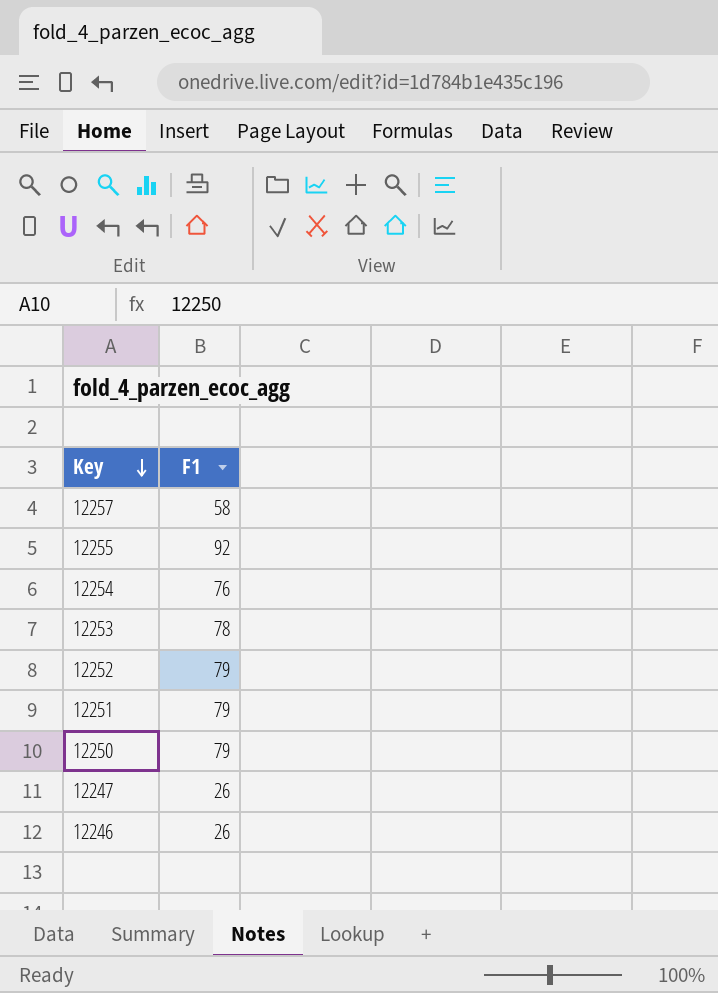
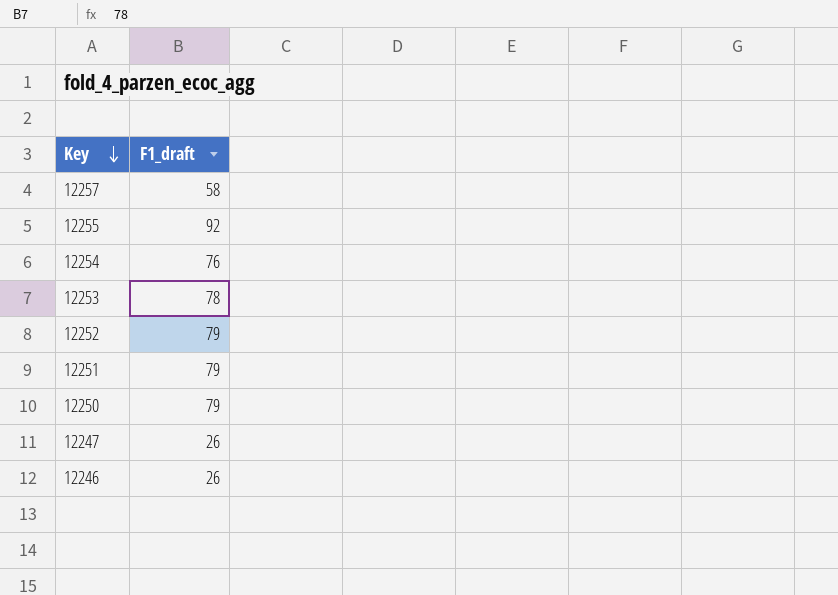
column name: F1 -> F1_draft

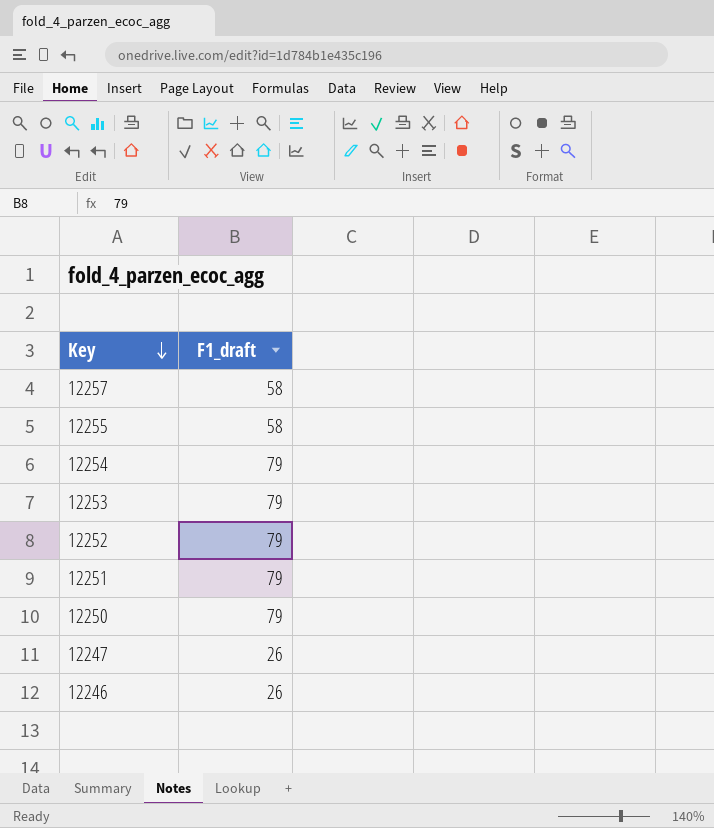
12255 | F1_draft: 92 -> 58
12254 | F1_draft: 76 -> 79
12253 | F1_draft: 78 -> 79

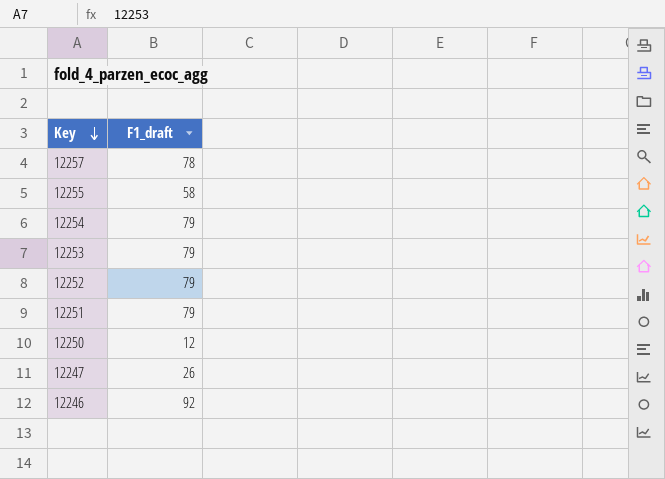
12257 | F1_draft: 58 -> 78
12250 | F1_draft: 79 -> 12
12246 | F1_draft: 26 -> 92

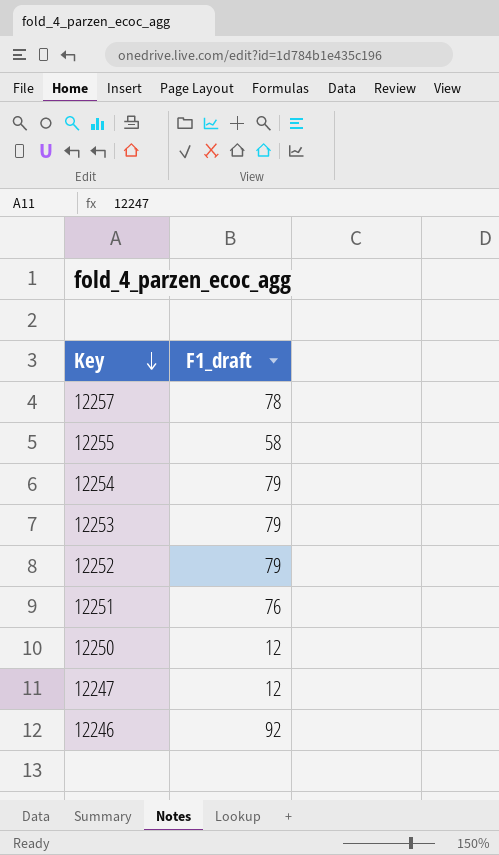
12251 | F1_draft: 79 -> 76
12247 | F1_draft: 26 -> 12

